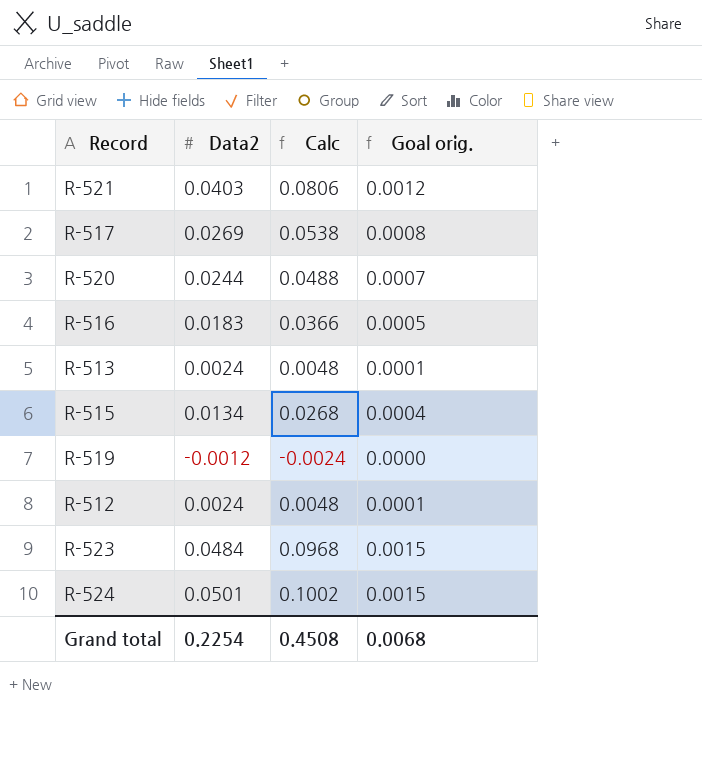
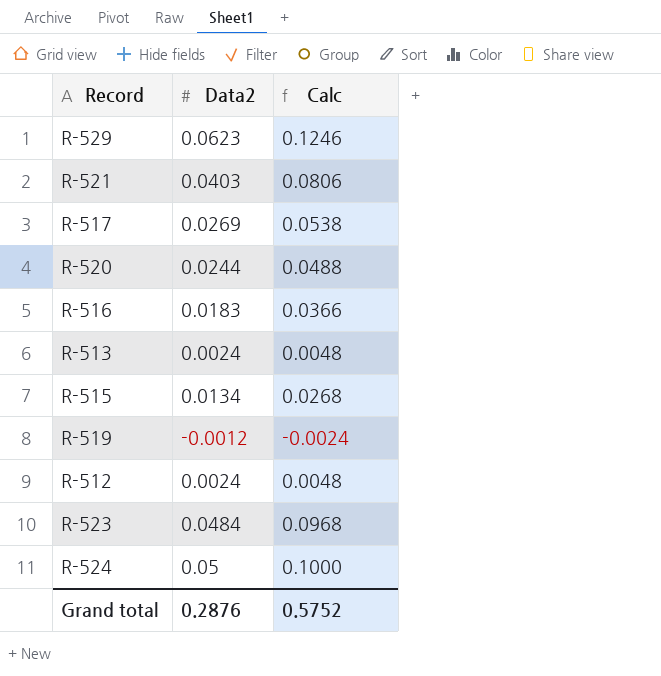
column Goal orig. | formula: [Data2] * 0.03 -> none
row R-529: none -> 0.0623 | 0.1246
R-524 | Data2: 0.0501 -> 0.05
R-524 | Calc: 0.1002 -> 0.1000
Grand total | Data2: 0.2254 -> 0.2876
Grand total | Calc: 0.4508 -> 0.5752

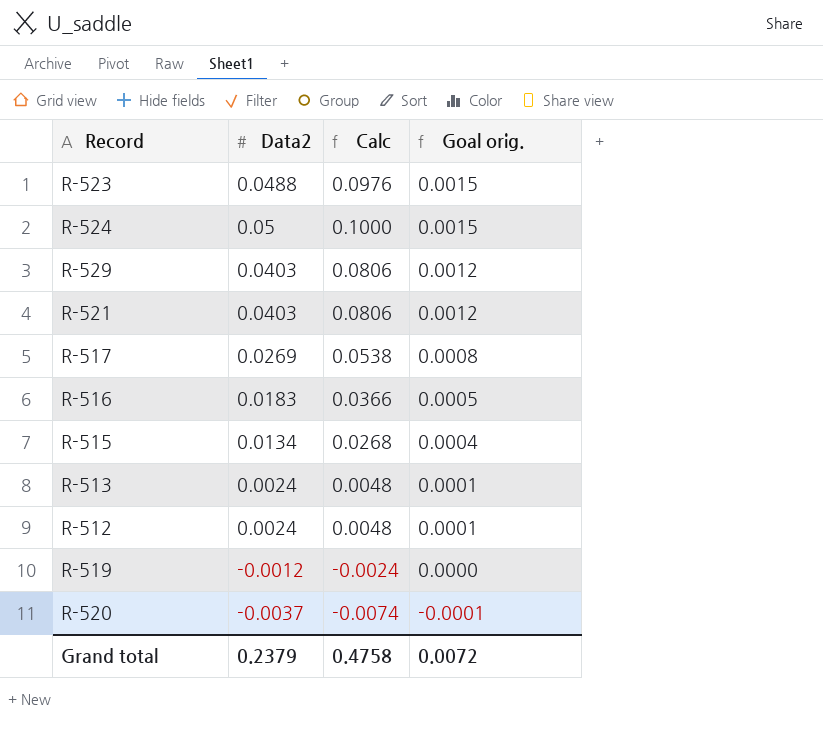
row order: none -> Goal orig. descending
column Goal orig. | formula: none -> [Data2] * 0.03
R-523 | Data2: 0.0484 -> 0.0488
R-523 | Calc: 0.0968 -> 0.0976
R-529 | Data2: 0.0623 -> 0.0403
R-529 | Calc: 0.1246 -> 0.0806
R-520 | Data2: 0.0244 -> -0.0037
R-520 | Calc: 0.0488 -> -0.0074
Grand total | Data2: 0.2876 -> 0.2379
Grand total | Calc: 0.5752 -> 0.4758

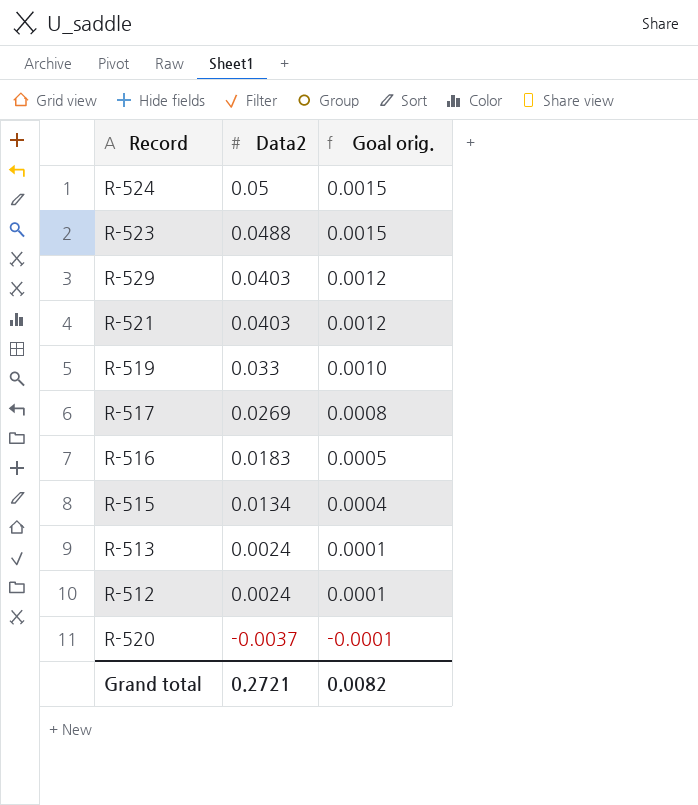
row order: Goal orig. descending -> Data2 descending
column Calc | formula: [Data2] * 2 -> none
R-519 | Data2: -0.0012 -> 0.033
R-519 | Goal orig.: 0.0000 -> 0.0010
Grand total | Data2: 0.2379 -> 0.2721
Grand total | Goal orig.: 0.0072 -> 0.0082

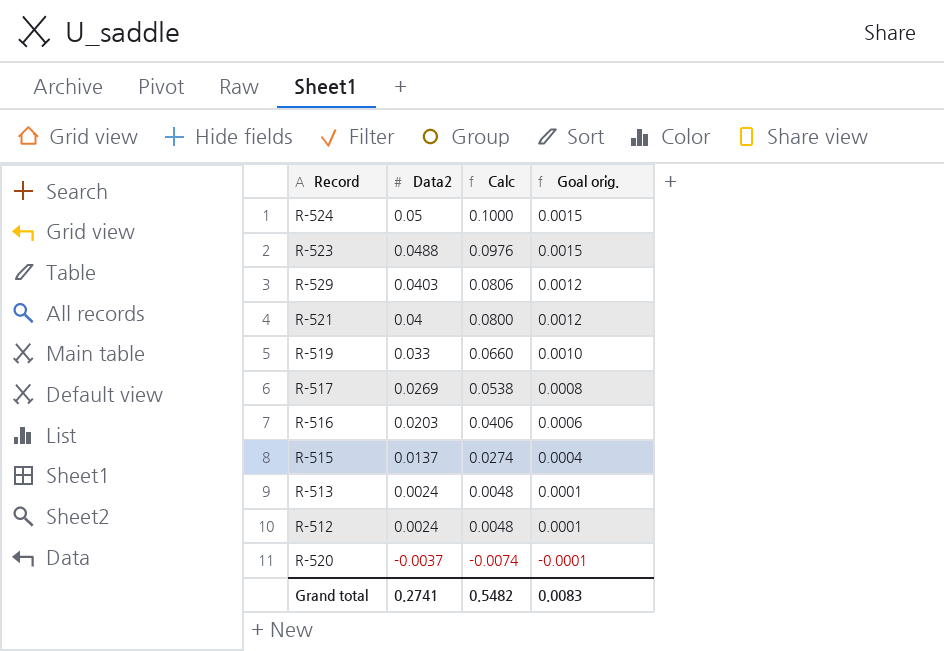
column Calc | formula: none -> [Data2] * 2
R-521 | Data2: 0.0403 -> 0.04
R-516 | Data2: 0.0183 -> 0.0203
R-516 | Goal orig.: 0.0005 -> 0.0006
R-515 | Data2: 0.0134 -> 0.0137
Grand total | Data2: 0.2721 -> 0.2741
Grand total | Goal orig.: 0.0082 -> 0.0083

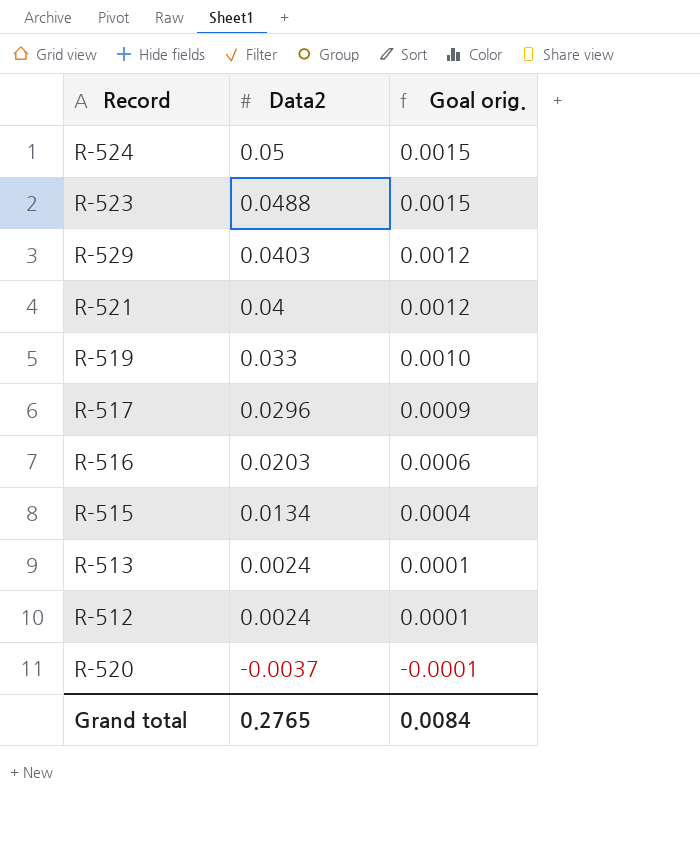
column Calc | formula: [Data2] * 2 -> none
R-517 | Data2: 0.0269 -> 0.0296
R-517 | Goal orig.: 0.0008 -> 0.0009
R-515 | Data2: 0.0137 -> 0.0134
Grand total | Data2: 0.2741 -> 0.2765
Grand total | Goal orig.: 0.0083 -> 0.0084

